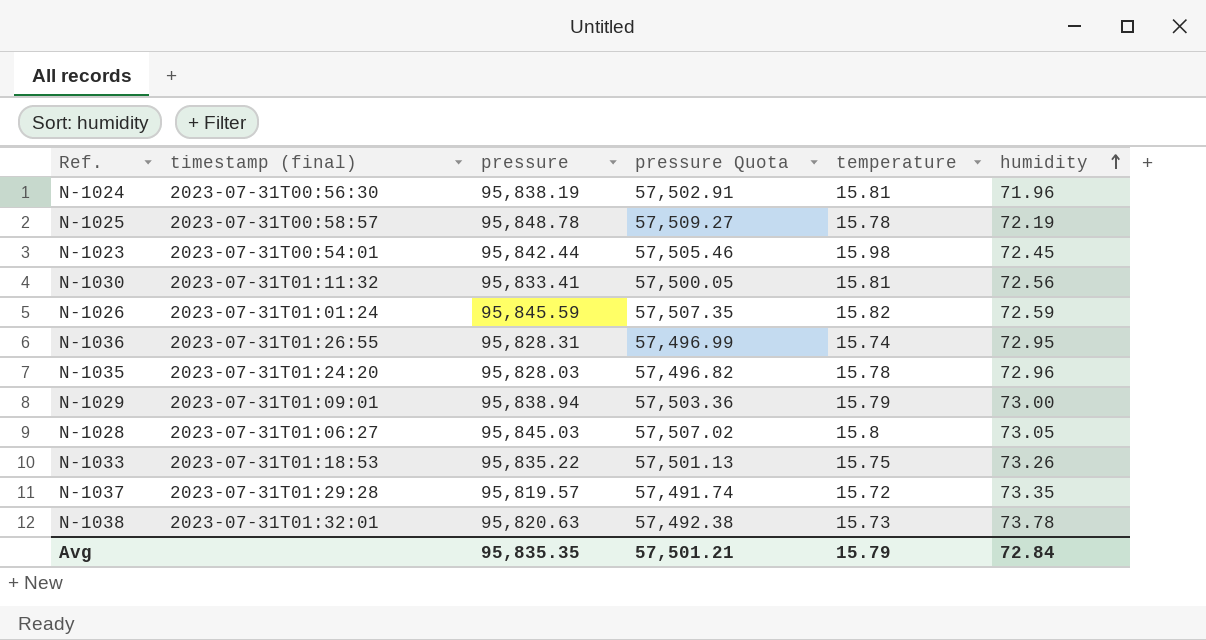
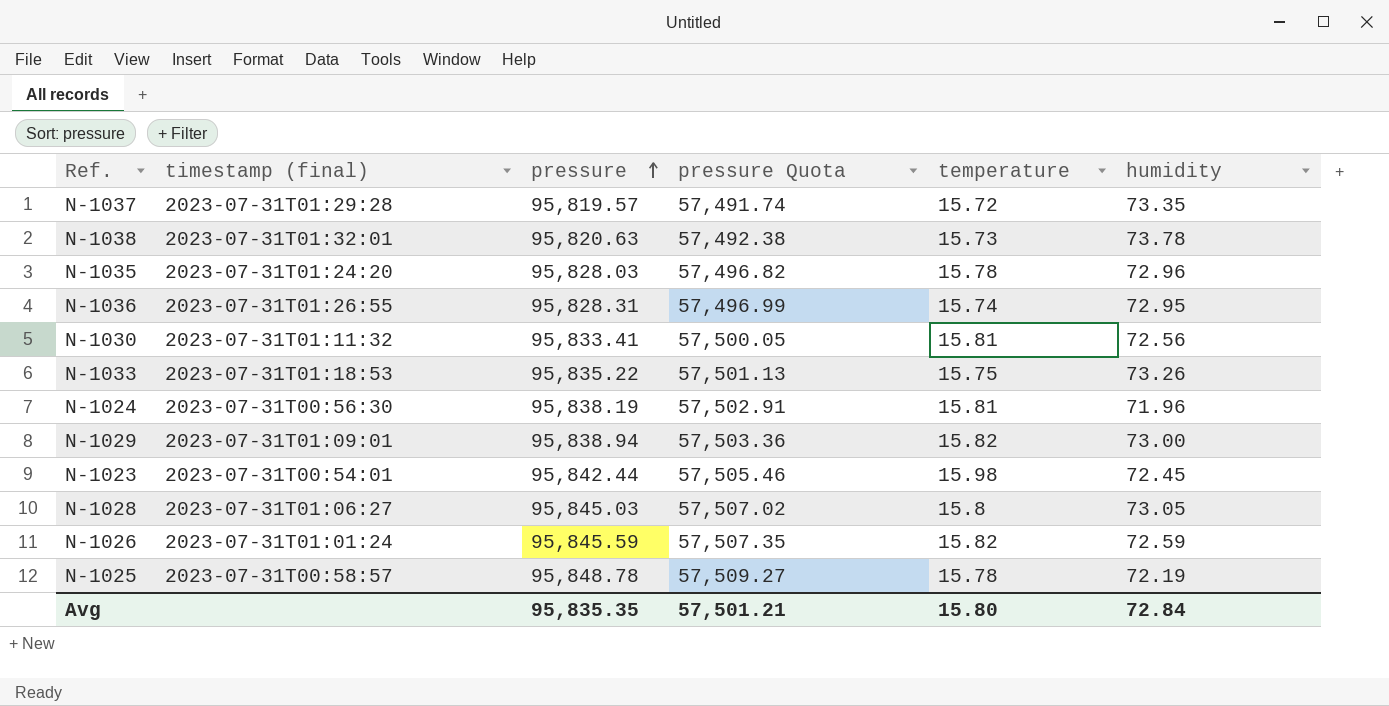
row order: humidity ascending -> pressure ascending
N-1029 | temperature: 15.79 -> 15.82
Avg | temperature: 15.79 -> 15.80

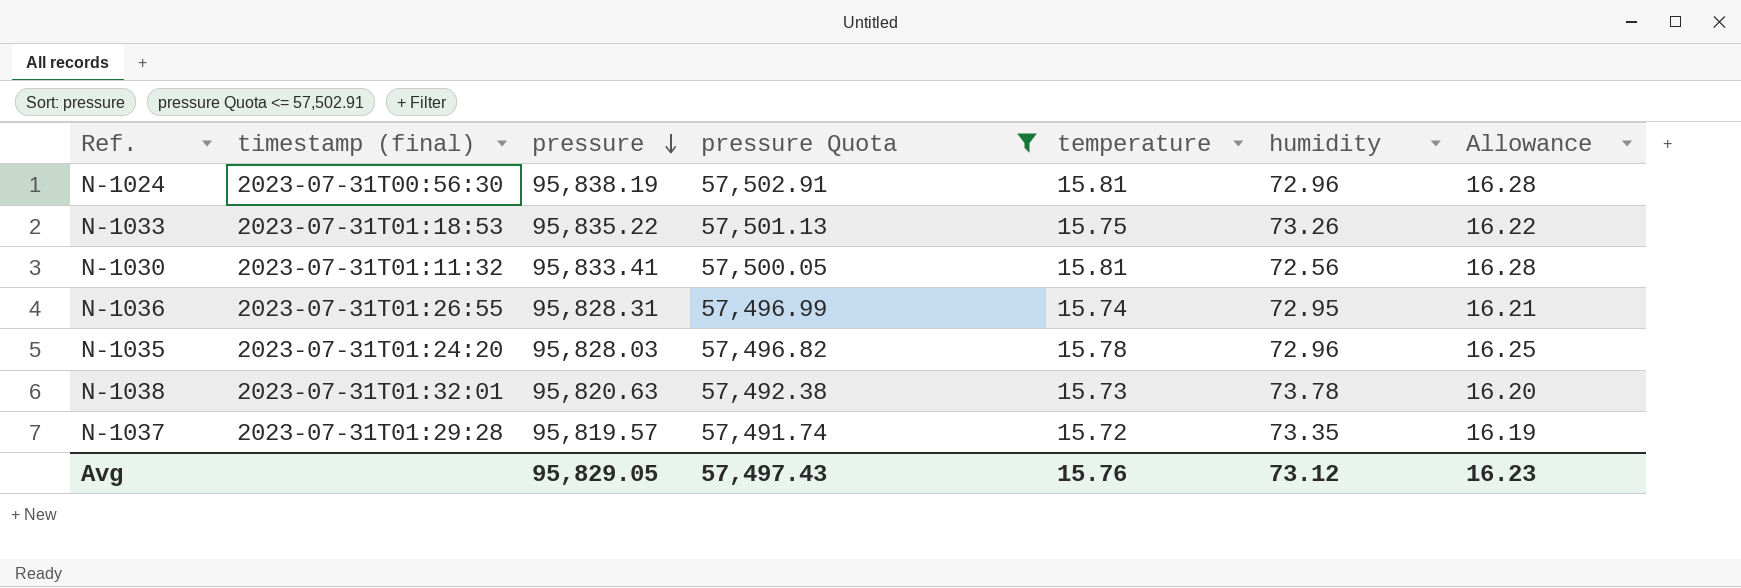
filter: none -> pressure Quota <= 57,502.91
row order: pressure ascending -> pressure descending
column Allowance | formula: none -> [temperature] * 1.03
N-1024 | humidity: 71.96 -> 72.96
Avg | pressure: 95,835.35 -> 95,829.05
Avg | pressure Quota: 57,501.21 -> 57,497.43
Avg | temperature: 15.80 -> 15.76
Avg | humidity: 72.84 -> 73.12

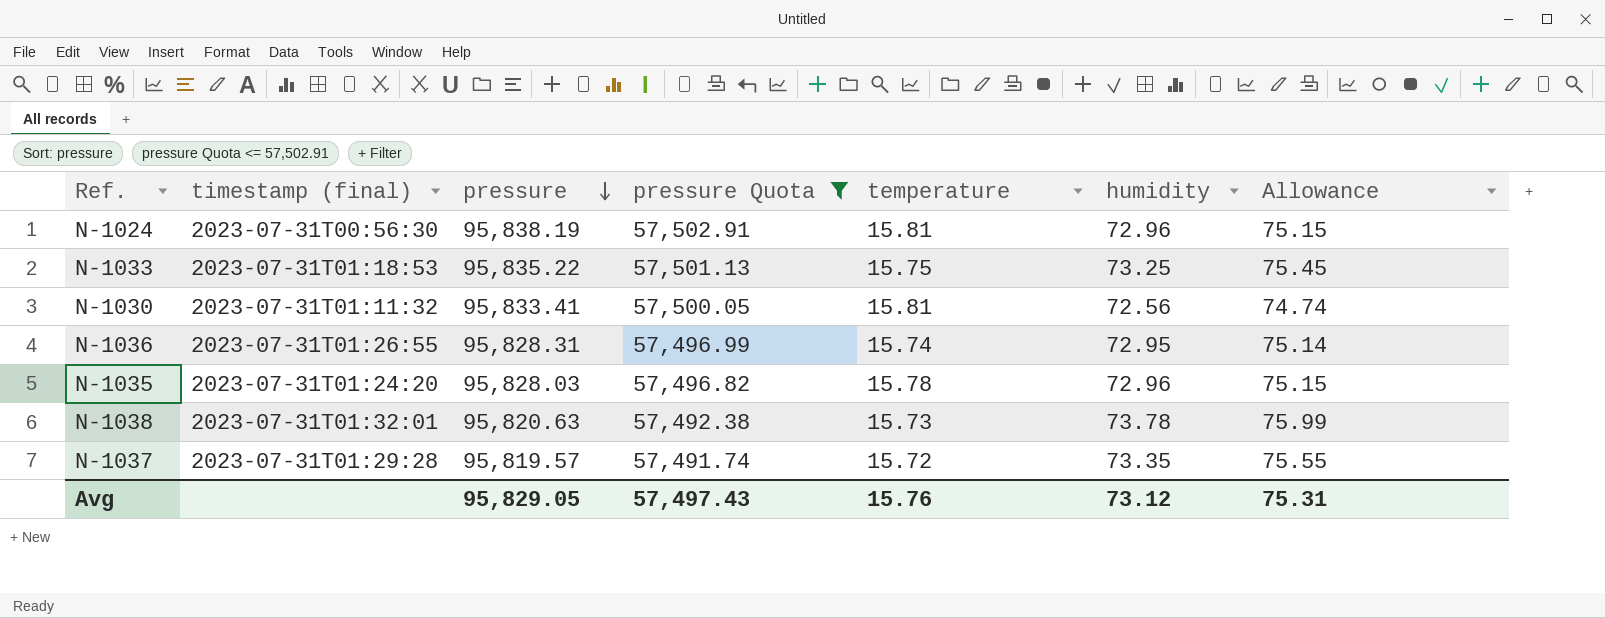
column Allowance | formula: [temperature] * 1.03 -> [humidity] * 1.03
N-1033 | humidity: 73.26 -> 73.25
Avg | Allowance: 16.23 -> 75.31

